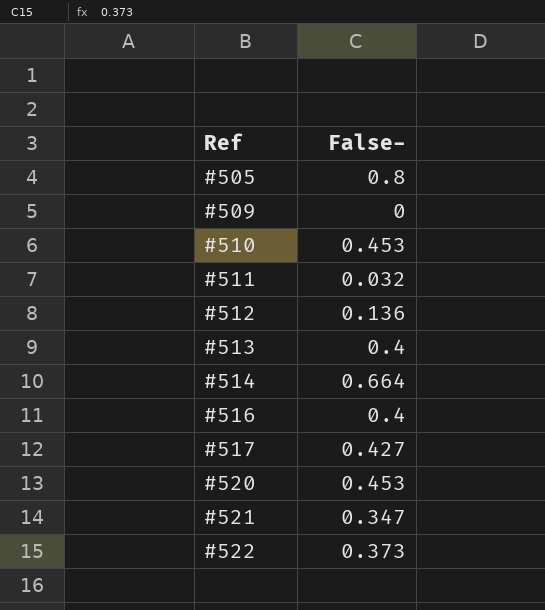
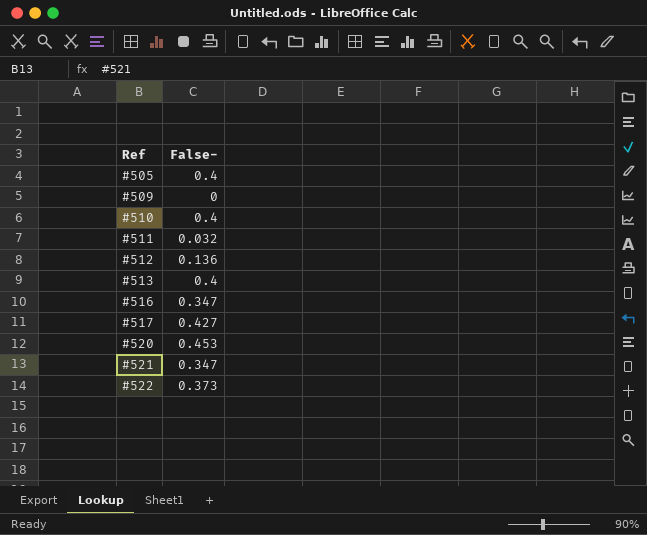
row #514: 0.664 -> none
#505 | False-: 0.8 -> 0.4
#510 | False-: 0.453 -> 0.4
#516 | False-: 0.4 -> 0.347

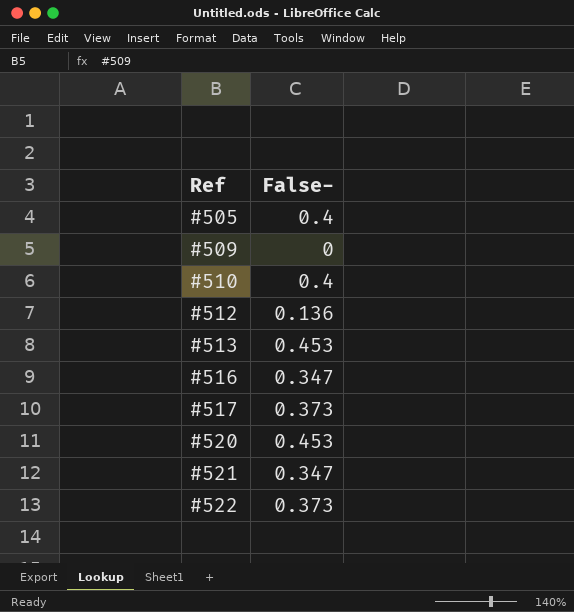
row #511: 0.032 -> none
#513 | False-: 0.4 -> 0.453
#517 | False-: 0.427 -> 0.373

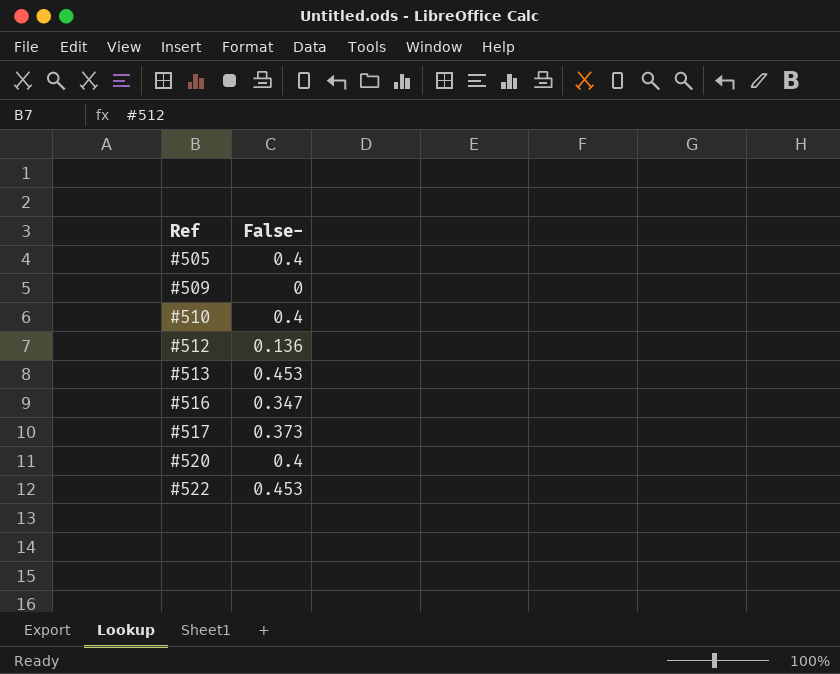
row #521: 0.347 -> none
#520 | False-: 0.453 -> 0.4
#522 | False-: 0.373 -> 0.453

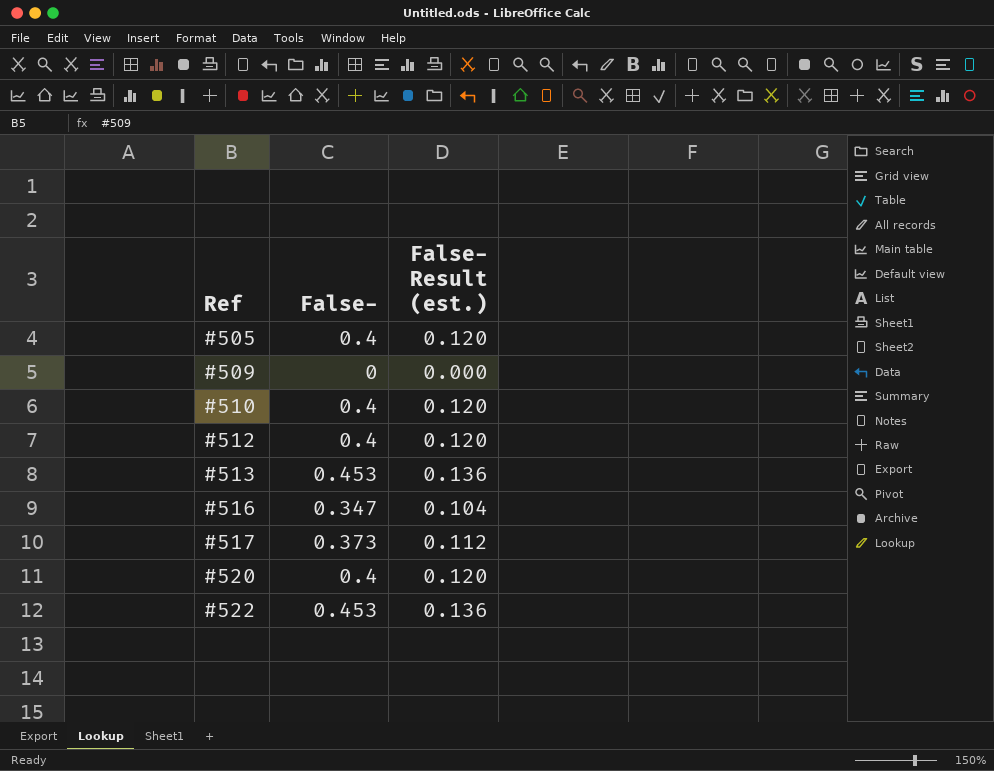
column False- Result (est.) | formula: none -> [False-] * 0.3
#512 | False-: 0.136 -> 0.4

